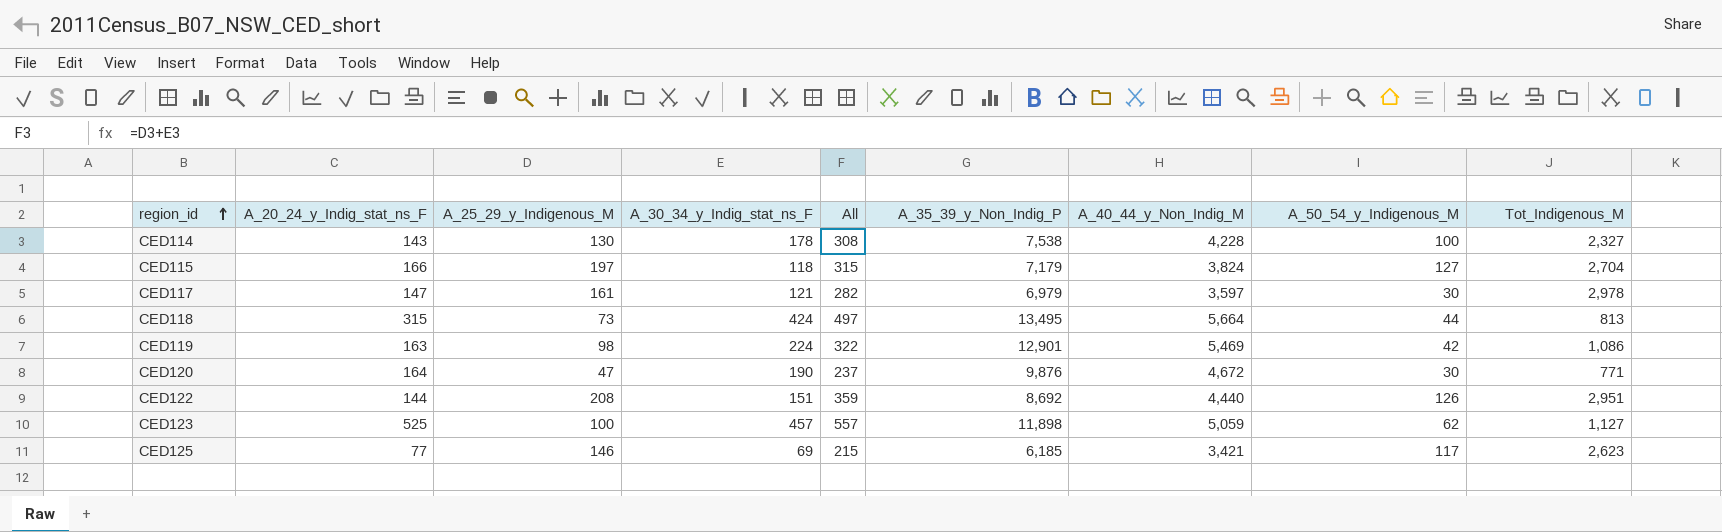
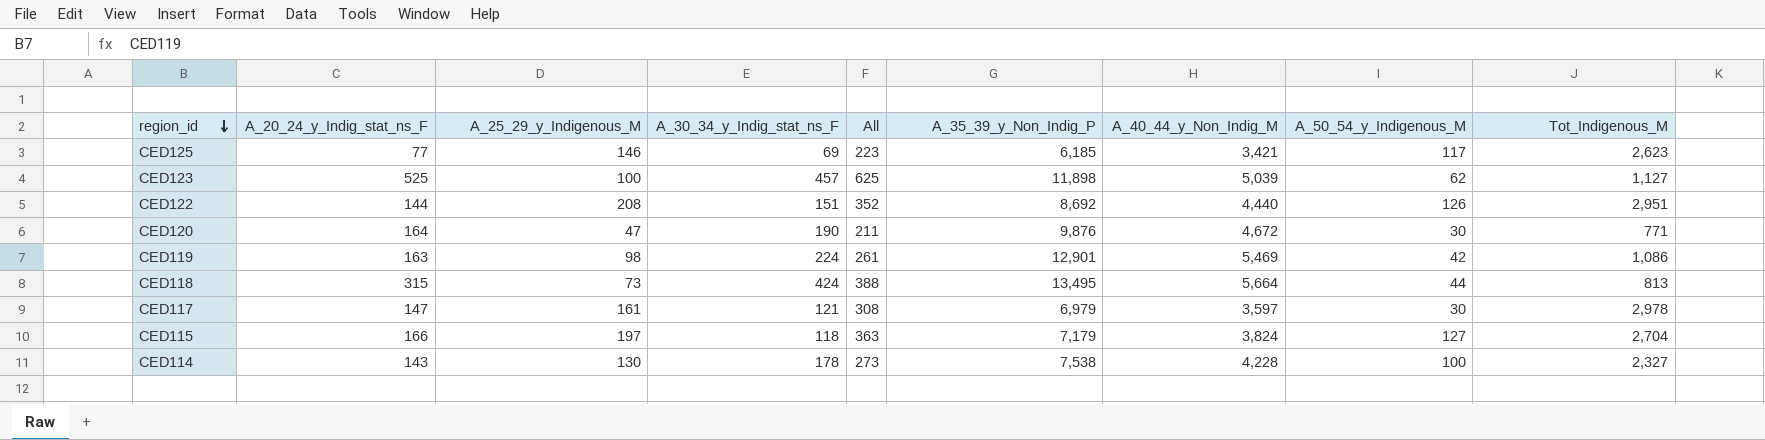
row order: region_id ascending -> region_id descending
column All | formula: [A_25_29_y_Indigenous_M] + [A_30_34_y_Indig_stat_ns_F] -> [A_20_24_y_Indig_stat_ns_F] + [A_25_29_y_Indigenous_M]
CED123 | A_40_44_y_Non_Indig_M: 5,059 -> 5,039

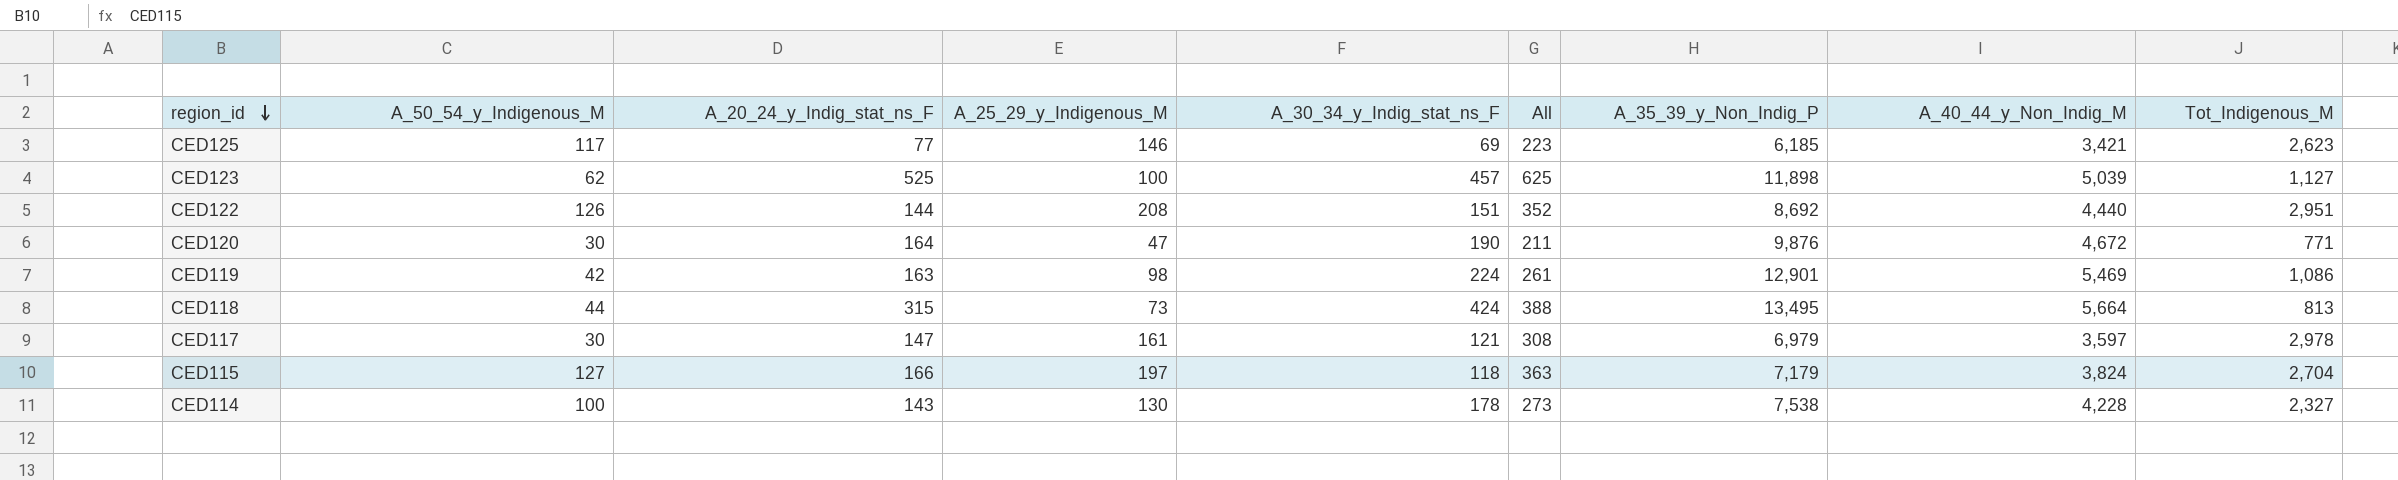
column A_50_54_y_Indigenous_M | position: 8 -> 2

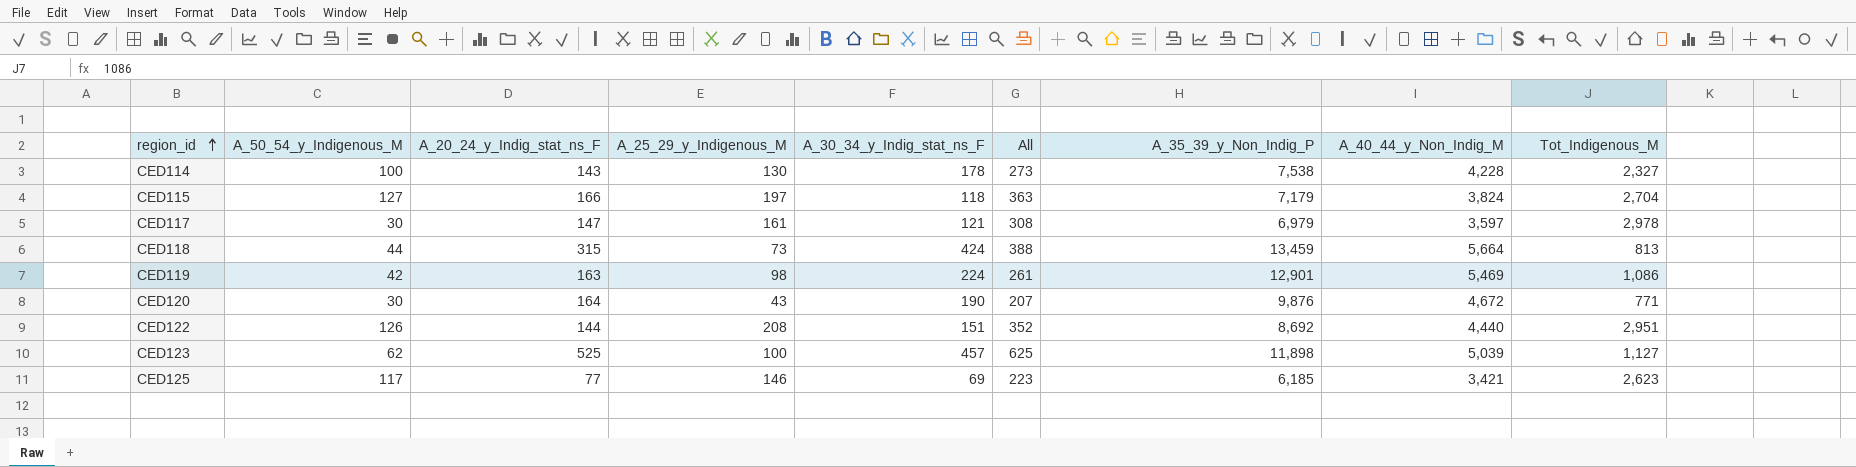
row order: region_id descending -> region_id ascending
CED118 | A_35_39_y_Non_Indig_P: 13,495 -> 13,459
CED120 | A_25_29_y_Indigenous_M: 47 -> 43
CED120 | All: 211 -> 207

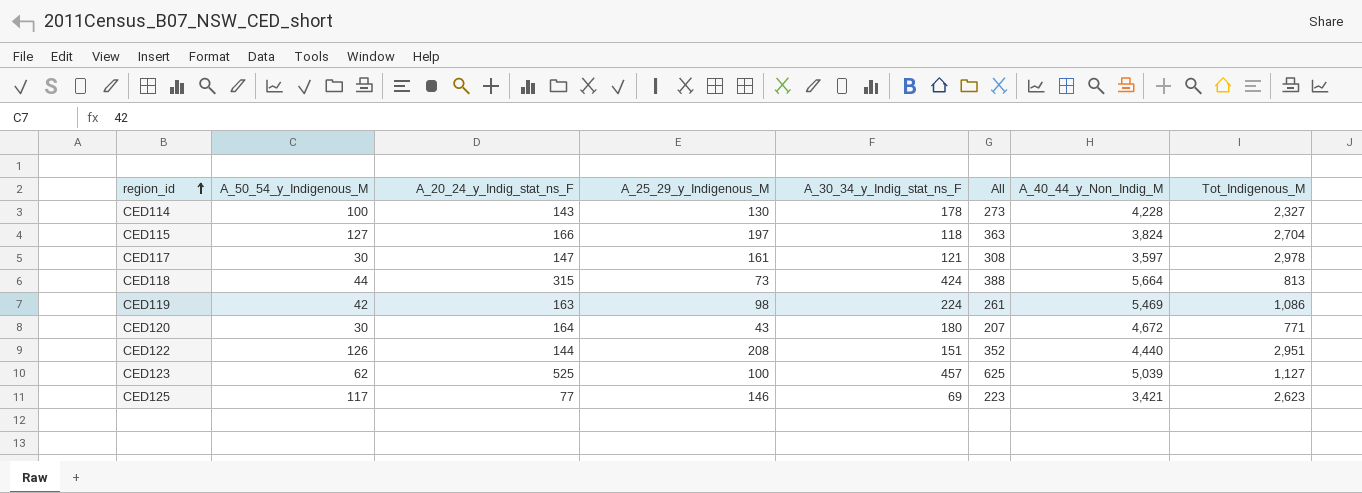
column A_35_39_y_Non_Indig_P | position: 7 -> none
CED120 | A_30_34_y_Indig_stat_ns_F: 190 -> 180

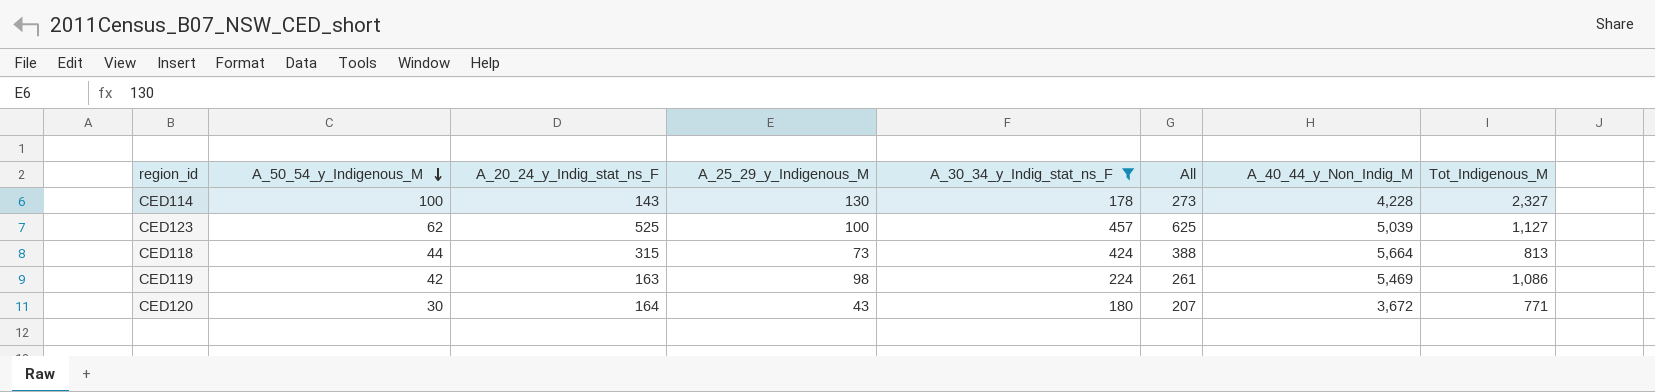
filter: none -> A_30_34_y_Indig_stat_ns_F >= 178
row order: region_id ascending -> A_50_54_y_Indigenous_M descending
CED120 | A_40_44_y_Non_Indig_M: 4,672 -> 3,672

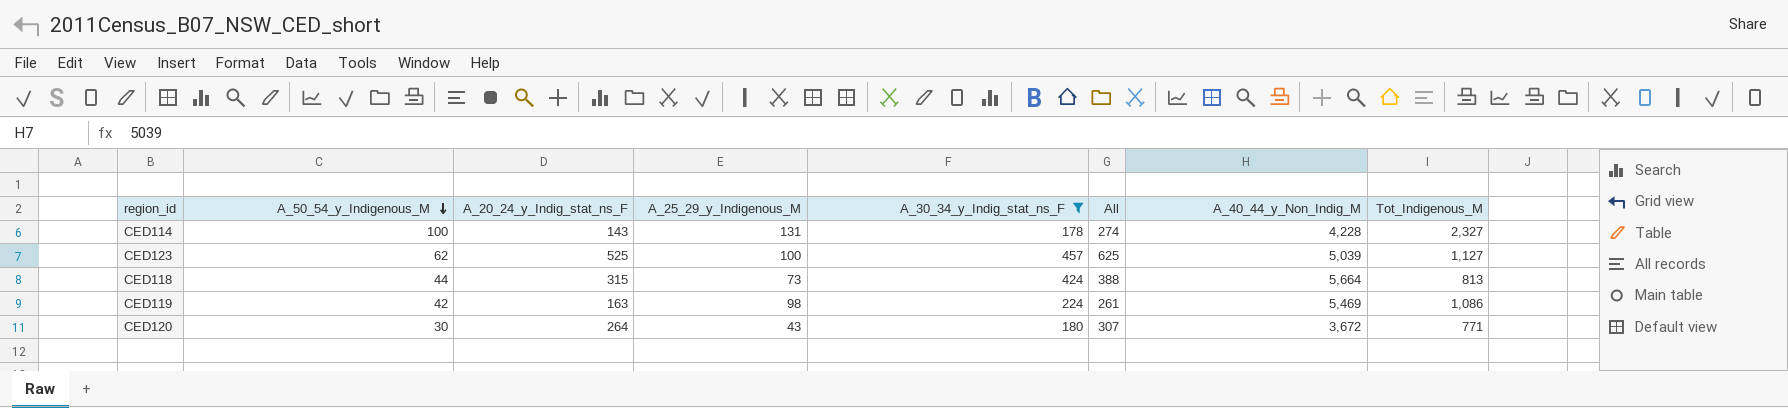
CED114 | A_25_29_y_Indigenous_M: 130 -> 131
CED114 | All: 273 -> 274
CED120 | A_20_24_y_Indig_stat_ns_F: 164 -> 264
CED120 | All: 207 -> 307

